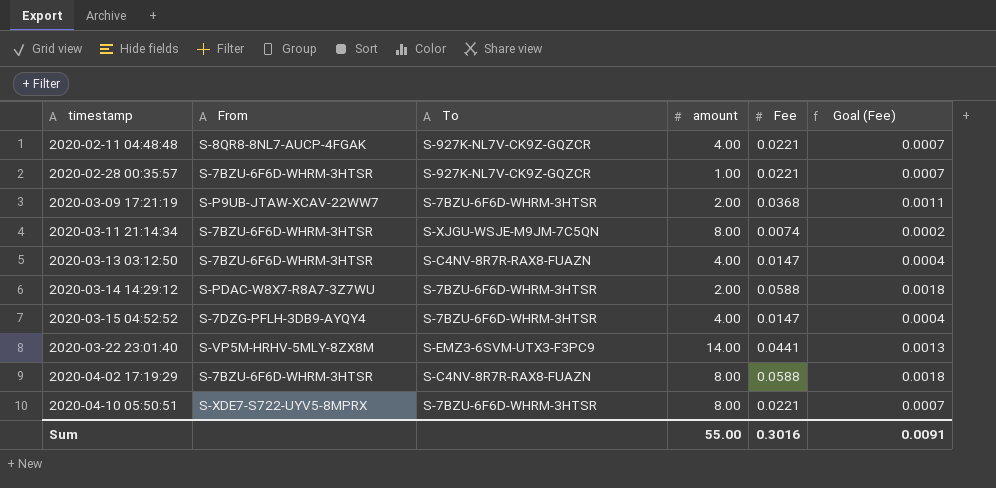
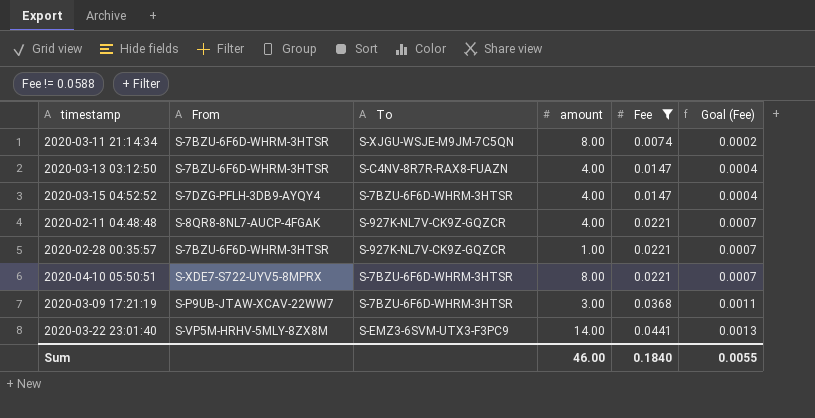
filter: none -> Fee != 0.0588
row order: timestamp ascending -> Fee ascending
2020-03-09 17:21:19 | amount: 2.00 -> 3.00
Sum | amount: 55.00 -> 46.00
Sum | Fee: 0.3016 -> 0.1840
Sum | Goal (Fee): 0.0091 -> 0.0055

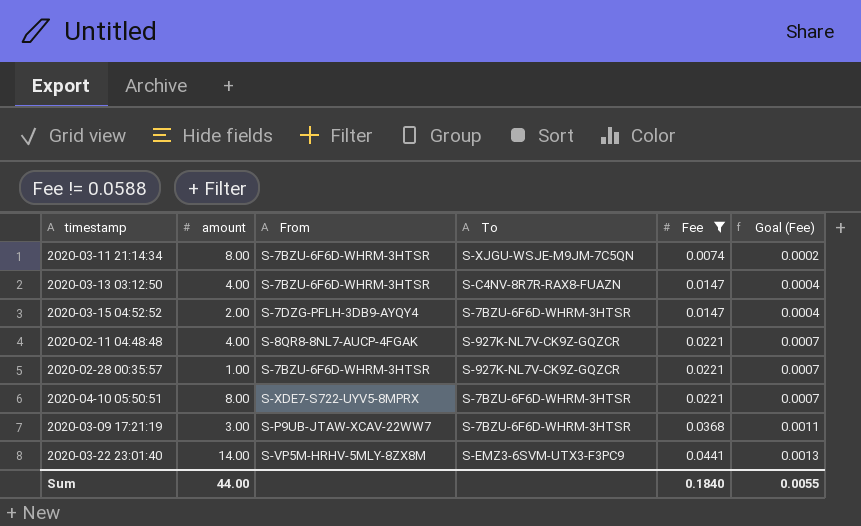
column amount | position: 4 -> 2
2020-03-15 04:52:52 | amount: 4.00 -> 2.00
Sum | amount: 46.00 -> 44.00

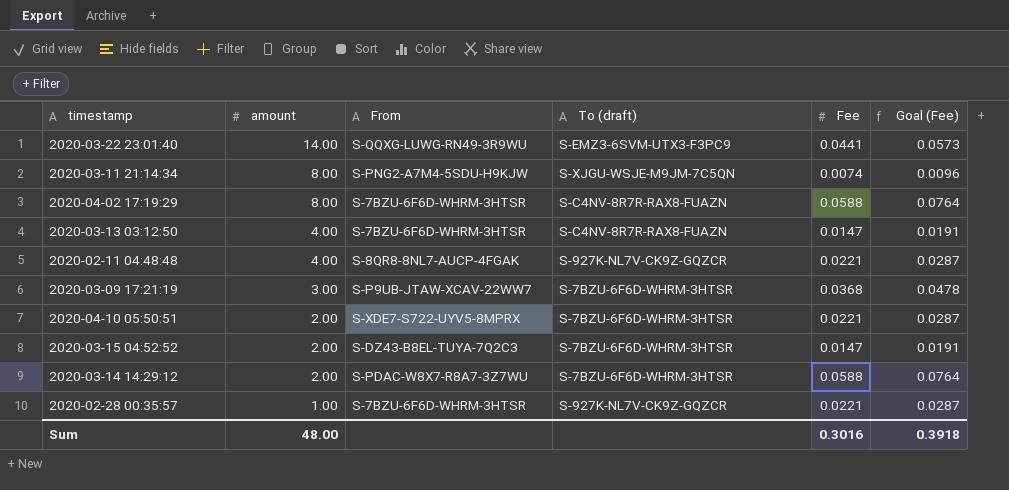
filter: Fee != 0.0588 -> none
row order: Fee ascending -> amount descending
column name: To -> To (draft)
column Goal (Fee) | formula: [Fee] * 0.03 -> [Fee] * 1.3
2020-03-22 23:01:40 | From: S-VP5M-HRHV-5MLY-8ZX8M -> S-QQXG-LUWG-RN49-3R9WU
2020-03-11 21:14:34 | From: S-7BZU-6F6D-WHRM-3HTSR -> S-PNG2-A7M4-5SDU-H9KJW
2020-04-10 05:50:51 | amount: 8.00 -> 2.00
2020-03-15 04:52:52 | From: S-7DZG-PFLH-3DB9-AYQY4 -> S-DZ43-B8EL-TUYA-7Q2C3
Sum | amount: 44.00 -> 48.00
Sum | Fee: 0.1840 -> 0.3016
Sum | Goal (Fee): 0.0055 -> 0.3918

